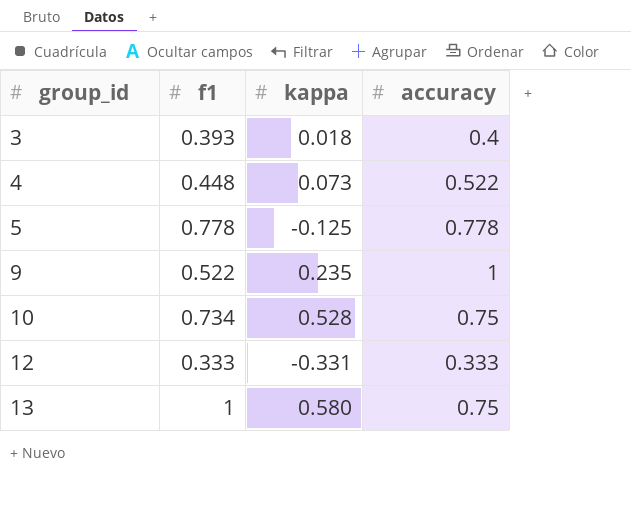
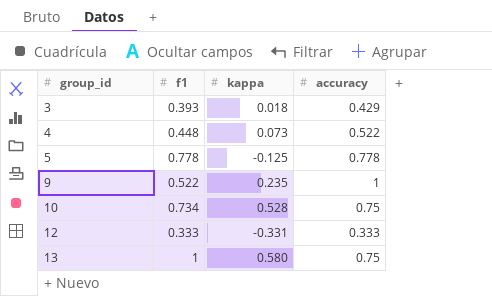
3 | accuracy: 0.4 -> 0.429

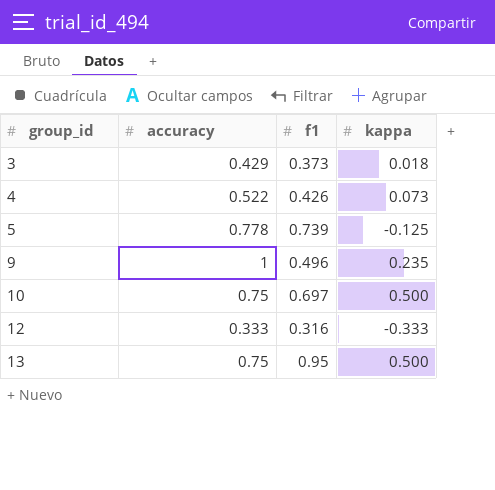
column accuracy | position: 4 -> 2
3 | f1: 0.393 -> 0.373
4 | f1: 0.448 -> 0.426
5 | f1: 0.778 -> 0.739
9 | f1: 0.522 -> 0.496
10 | f1: 0.734 -> 0.697
10 | kappa: 0.528 -> 0.500
12 | f1: 0.333 -> 0.316
12 | kappa: -0.331 -> -0.333
13 | f1: 1 -> 0.95
13 | kappa: 0.580 -> 0.500

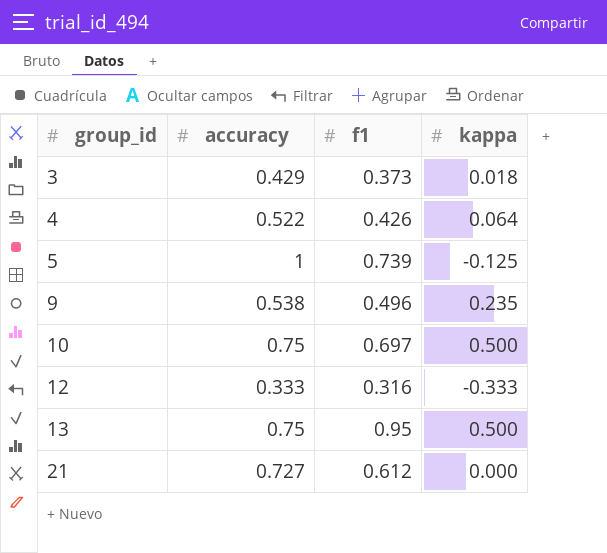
4 | kappa: 0.073 -> 0.064
5 | accuracy: 0.778 -> 1
9 | accuracy: 1 -> 0.538
row 21: none -> 0.727 | 0.612 | 0.000

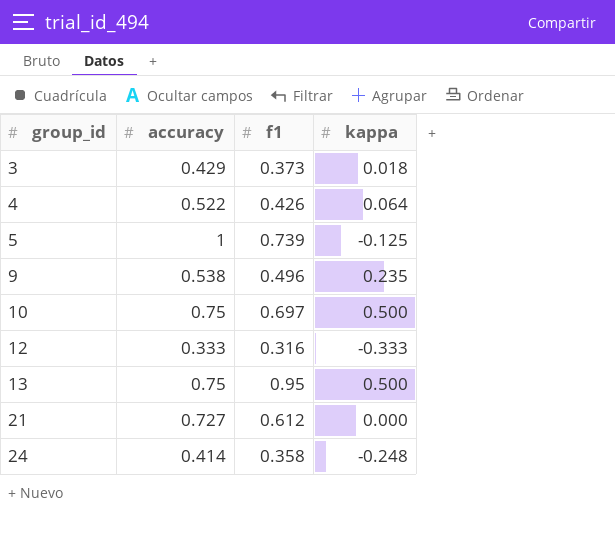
row 24: none -> 0.414 | 0.358 | -0.248

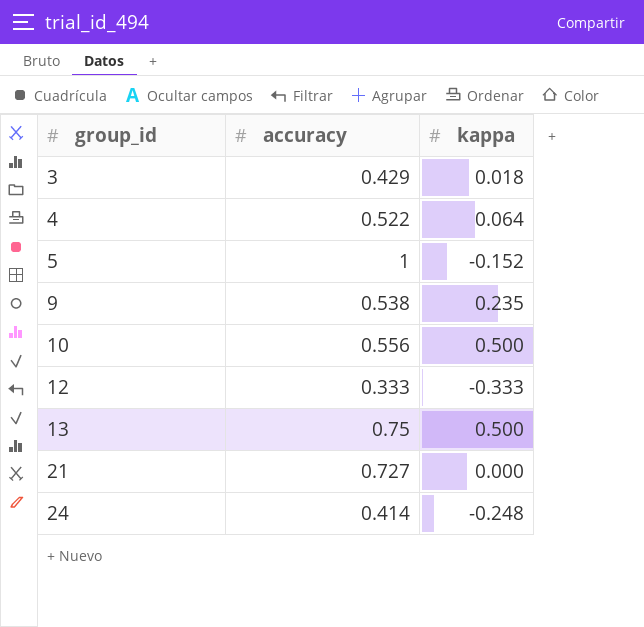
column f1 | position: 3 -> none
5 | kappa: -0.125 -> -0.152
10 | accuracy: 0.75 -> 0.556

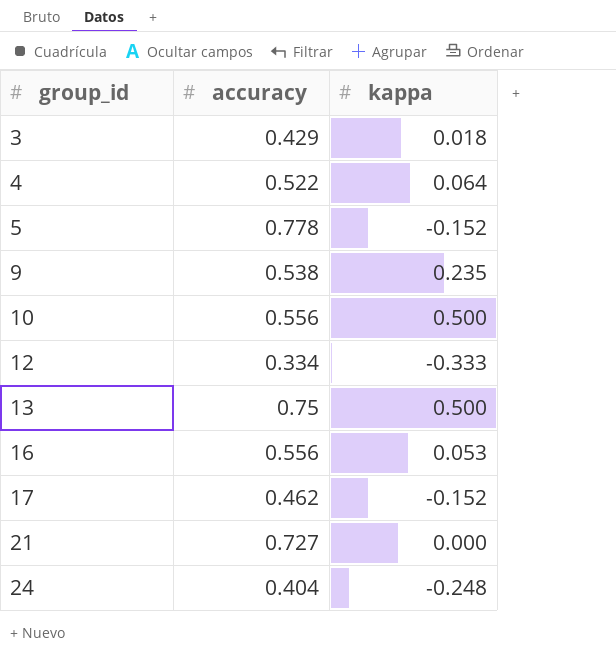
5 | accuracy: 1 -> 0.778
12 | accuracy: 0.333 -> 0.334
row 16: none -> 0.556 | 0.053
row 17: none -> 0.462 | -0.152
24 | accuracy: 0.414 -> 0.404

